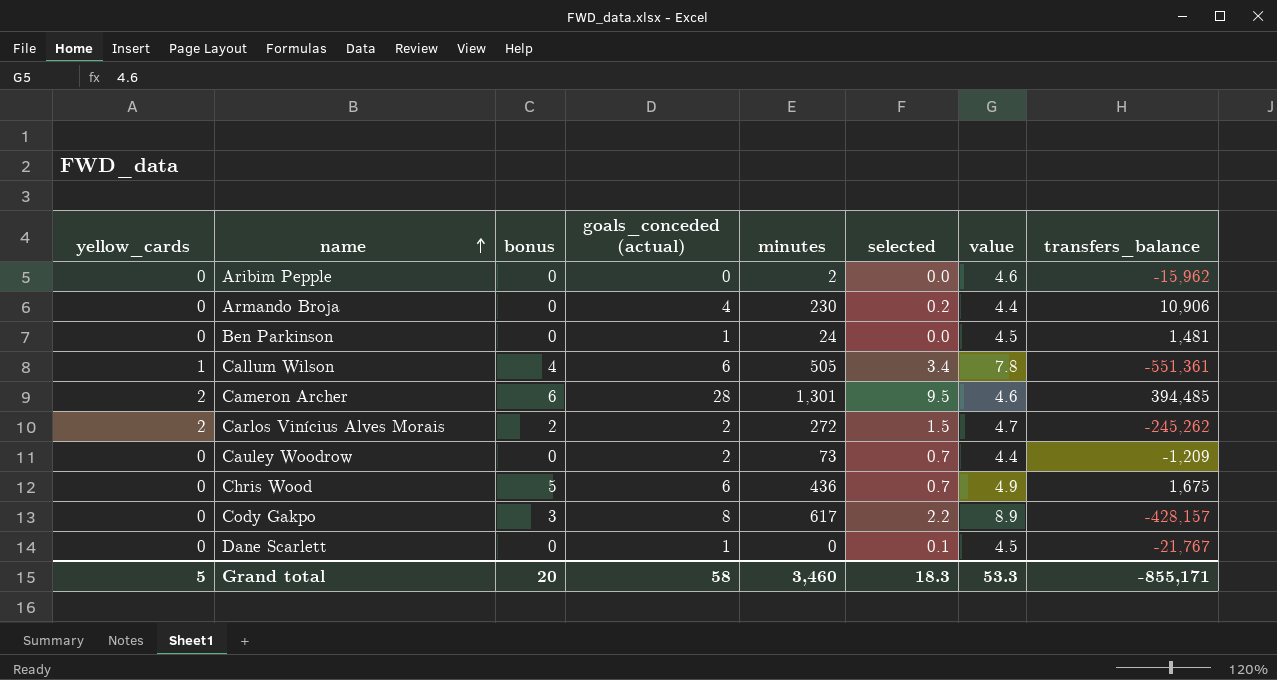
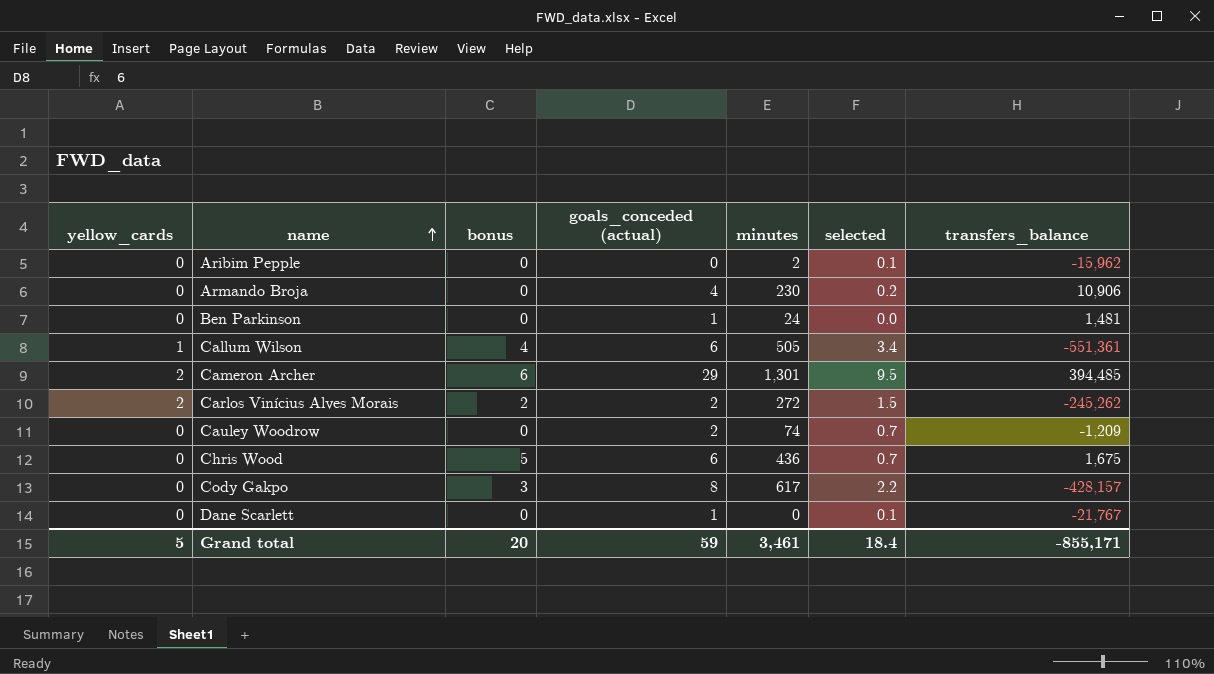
column value | position: 7 -> none
Aribim Pepple | selected: 0.0 -> 0.1
Cameron Archer | goals_conceded (actual): 28 -> 29
Cauley Woodrow | minutes: 73 -> 74
Grand total | goals_conceded (actual): 58 -> 59
Grand total | minutes: 3,460 -> 3,461
Grand total | selected: 18.3 -> 18.4

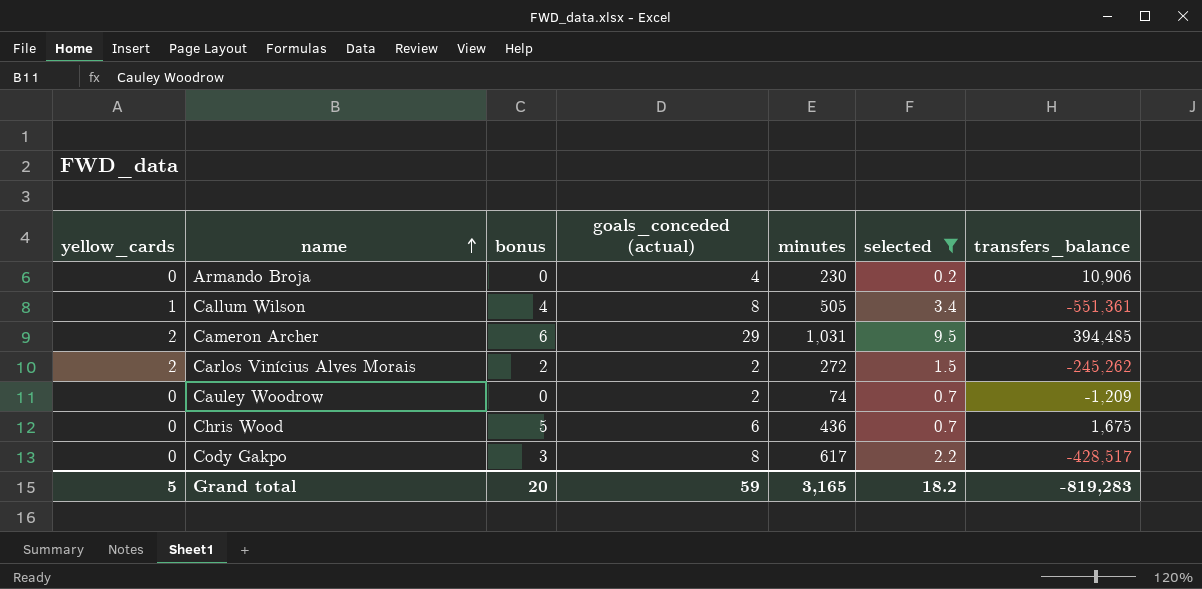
filter: none -> selected >= 0.2
Callum Wilson | goals_conceded (actual): 6 -> 8
Cameron Archer | minutes: 1,301 -> 1,031
Cody Gakpo | transfers_balance: -428,157 -> -428,517
Grand total | minutes: 3,461 -> 3,165
Grand total | selected: 18.4 -> 18.2
Grand total | transfers_balance: -855,171 -> -819,283

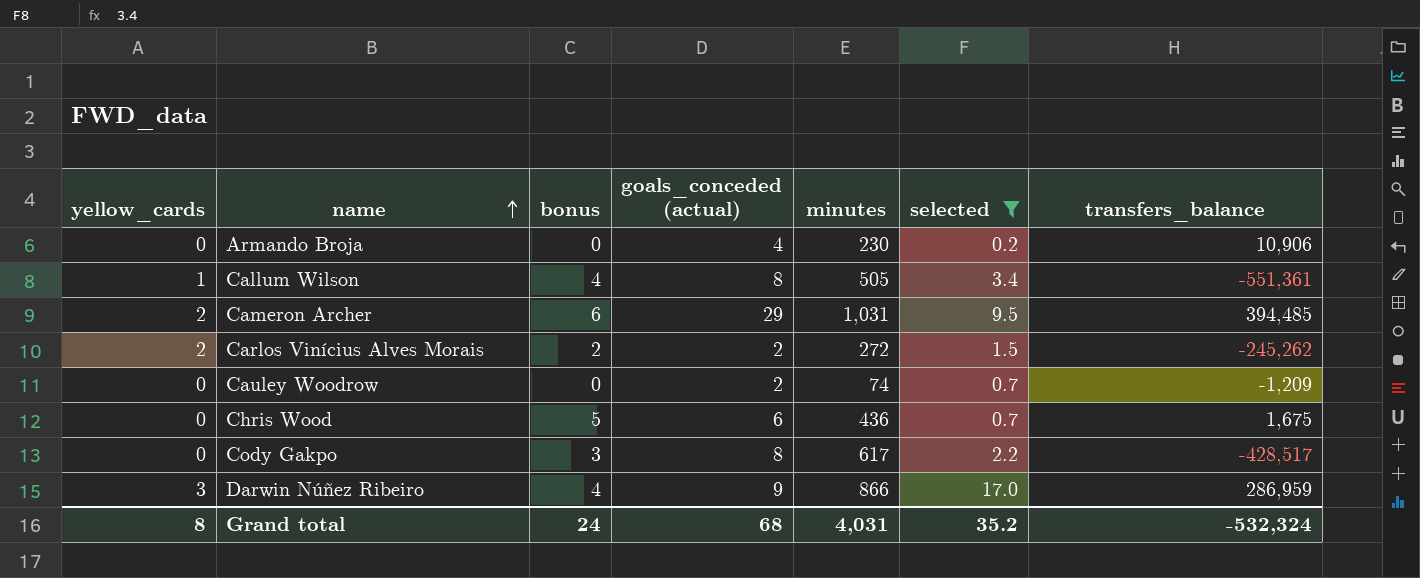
row Darwin Núñez Ribeiro: none -> 3 | 4 | 9 | 866 | 17.0 | 286,959
Grand total | yellow_cards: 5 -> 8
Grand total | bonus: 20 -> 24
Grand total | goals_conceded (actual): 59 -> 68
Grand total | minutes: 3,165 -> 4,031
Grand total | selected: 18.2 -> 35.2
Grand total | transfers_balance: -819,283 -> -532,324

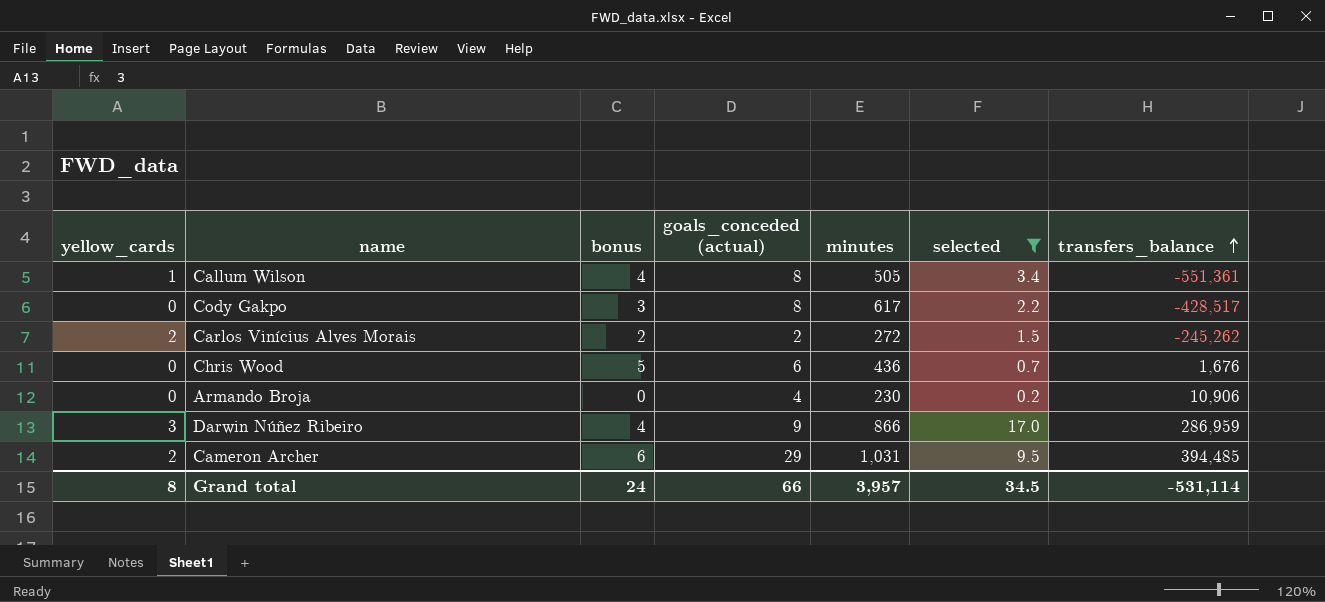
row order: name ascending -> transfers_balance ascending
row Cauley Woodrow: 0 | 0 | 2 | 74 | 0.7 | -1,209 -> none
Chris Wood | transfers_balance: 1,675 -> 1,676
Grand total | goals_conceded (actual): 68 -> 66
Grand total | minutes: 4,031 -> 3,957
Grand total | selected: 35.2 -> 34.5
Grand total | transfers_balance: -532,324 -> -531,114

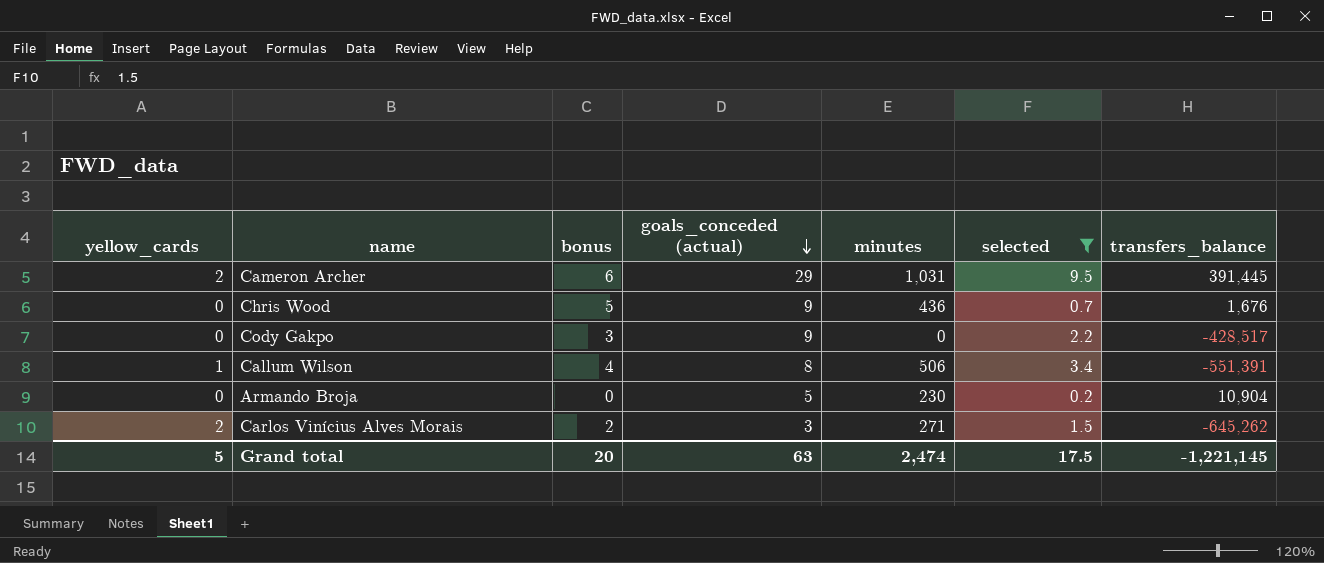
row order: transfers_balance ascending -> goals_conceded (actual) descending
row Darwin Núñez Ribeiro: 3 | 4 | 9 | 866 | 17.0 | 286,959 -> none
Cameron Archer | transfers_balance: 394,485 -> 391,445
Chris Wood | goals_conceded (actual): 6 -> 9
Cody Gakpo | goals_conceded (actual): 8 -> 9
Cody Gakpo | minutes: 617 -> 0
Callum Wilson | minutes: 505 -> 506
Callum Wilson | transfers_balance: -551,361 -> -551,391
Armando Broja | goals_conceded (actual): 4 -> 5
Armando Broja | transfers_balance: 10,906 -> 10,904
Carlos Vinícius Alves Morais | goals_conceded (actual): 2 -> 3
Carlos Vinícius Alves Morais | minutes: 272 -> 271
Carlos Vinícius Alves Morais | transfers_balance: -245,262 -> -645,262
Grand total | yellow_cards: 8 -> 5
Grand total | bonus: 24 -> 20
Grand total | goals_conceded (actual): 66 -> 63
Grand total | minutes: 3,957 -> 2,474
Grand total | selected: 34.5 -> 17.5
Grand total | transfers_balance: -531,114 -> -1,221,145

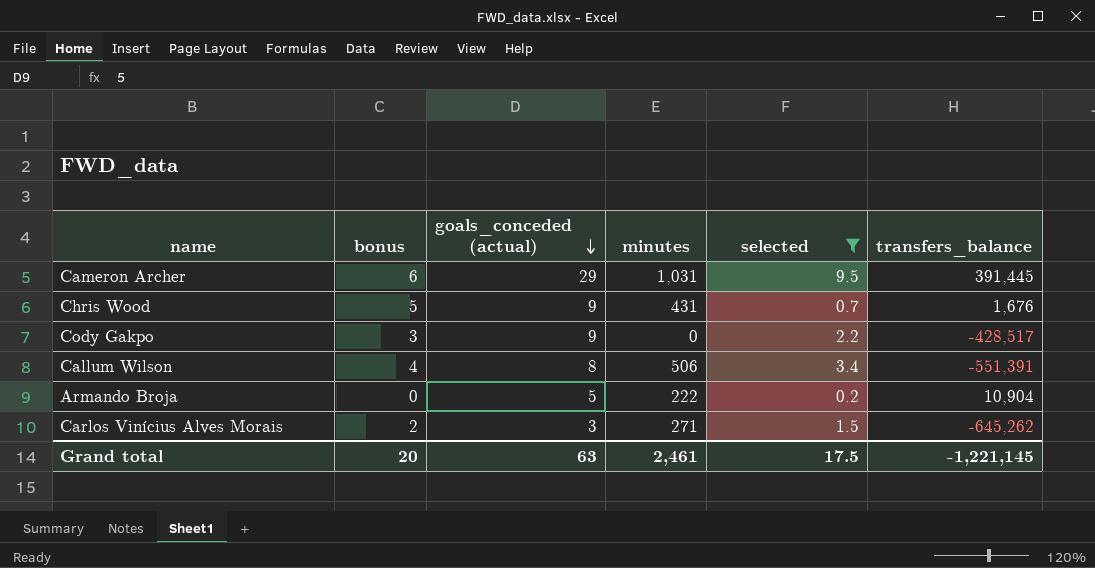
column yellow_cards | position: 1 -> none
Chris Wood | minutes: 436 -> 431
Armando Broja | minutes: 230 -> 222
Grand total | minutes: 2,474 -> 2,461

